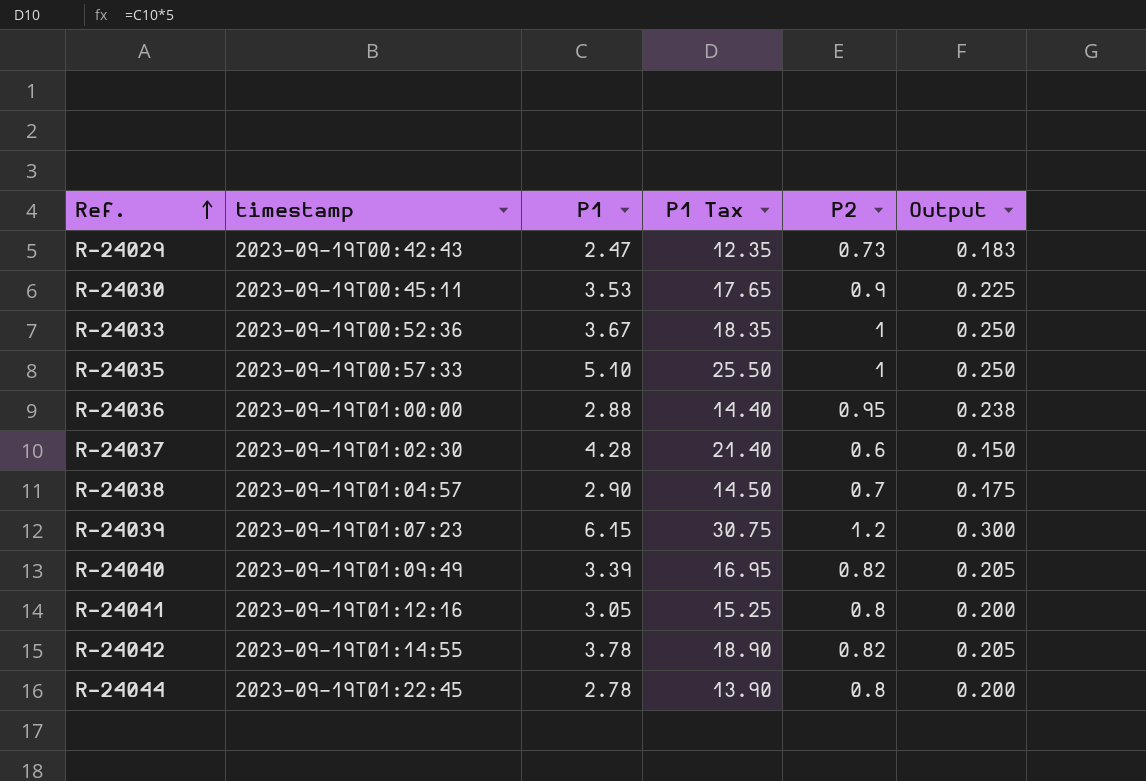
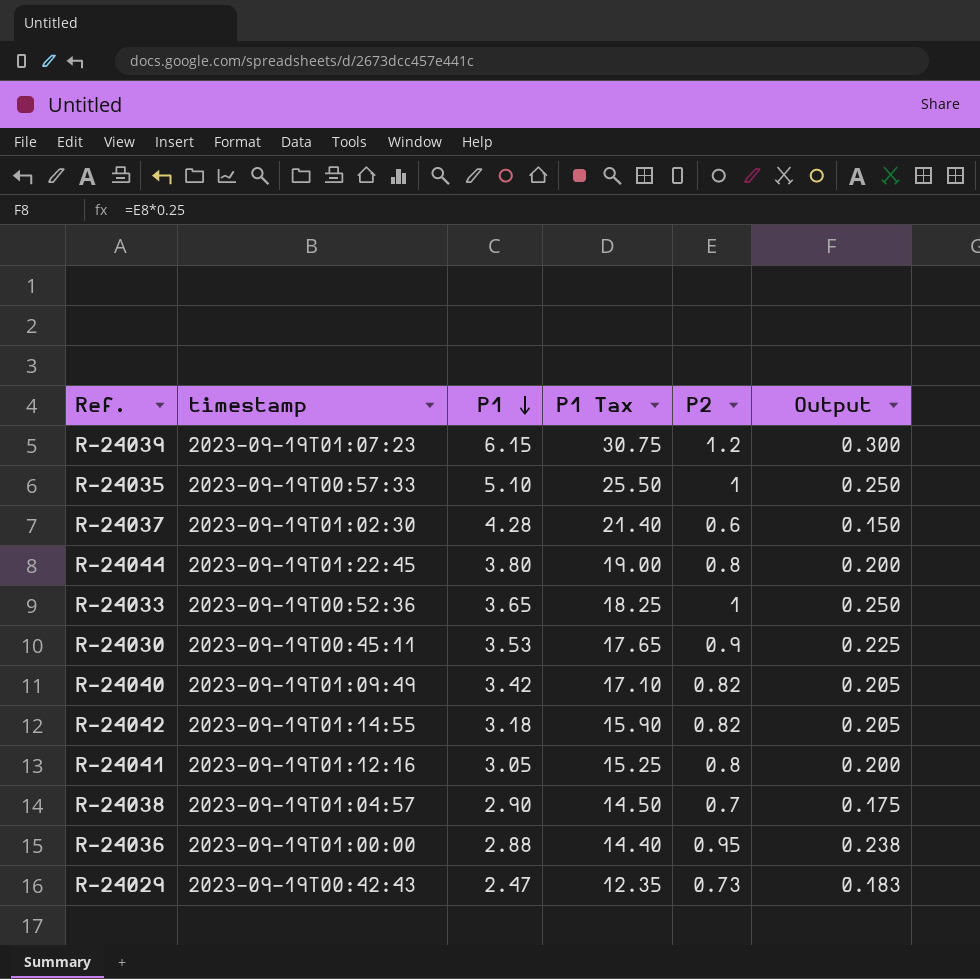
row order: Ref. ascending -> P1 descending
R-24044 | P1: 2.78 -> 3.80
R-24044 | P1 Tax: 13.90 -> 19.00
R-24033 | P1: 3.67 -> 3.65
R-24033 | P1 Tax: 18.35 -> 18.25
R-24040 | P1: 3.39 -> 3.42
R-24040 | P1 Tax: 16.95 -> 17.10
R-24042 | P1: 3.78 -> 3.18
R-24042 | P1 Tax: 18.90 -> 15.90

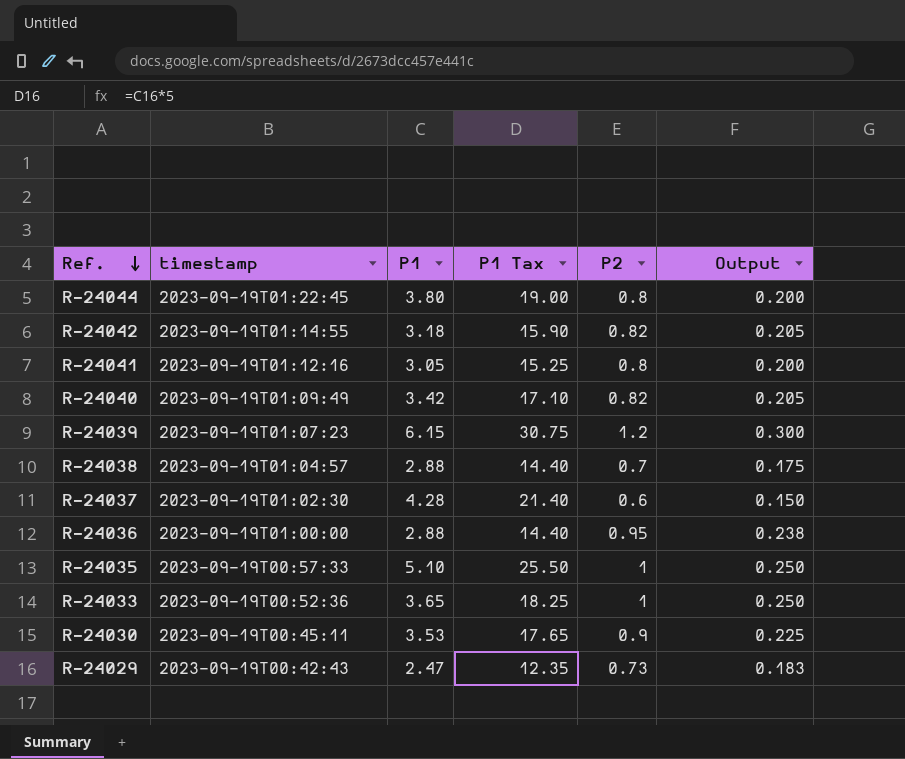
row order: P1 descending -> Ref. descending
R-24038 | P1: 2.90 -> 2.88
R-24038 | P1 Tax: 14.50 -> 14.40

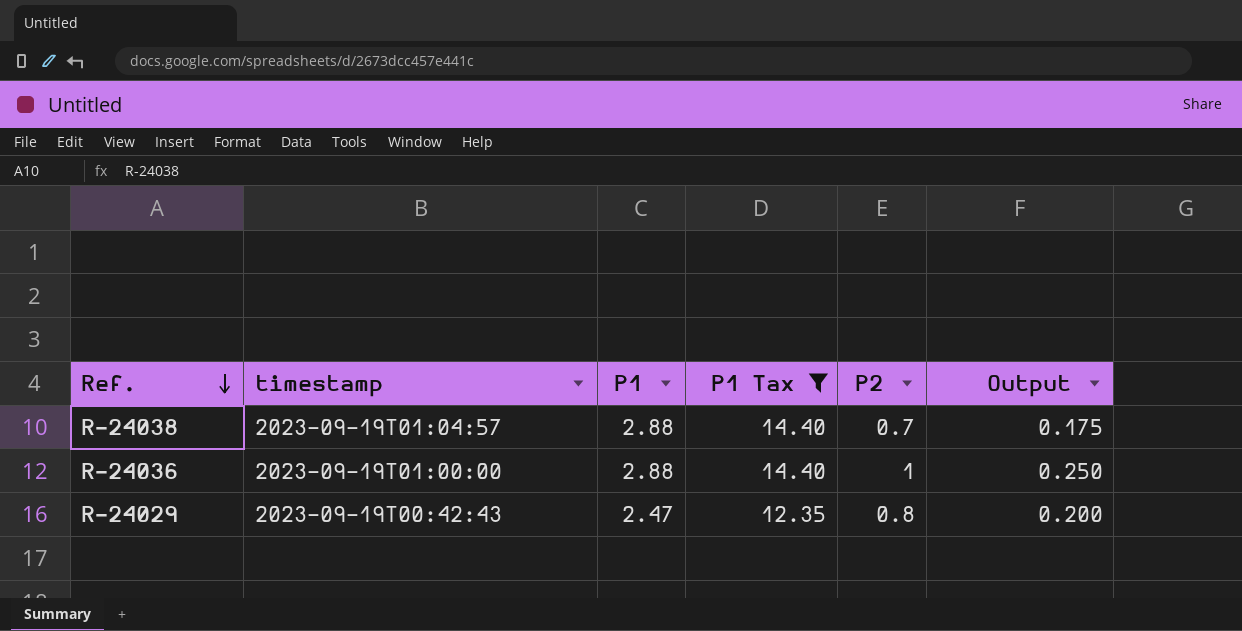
filter: none -> P1 Tax <= 14.40
R-24036 | P2: 0.95 -> 1
R-24036 | Output: 0.238 -> 0.250
R-24029 | P2: 0.73 -> 0.8
R-24029 | Output: 0.183 -> 0.200

